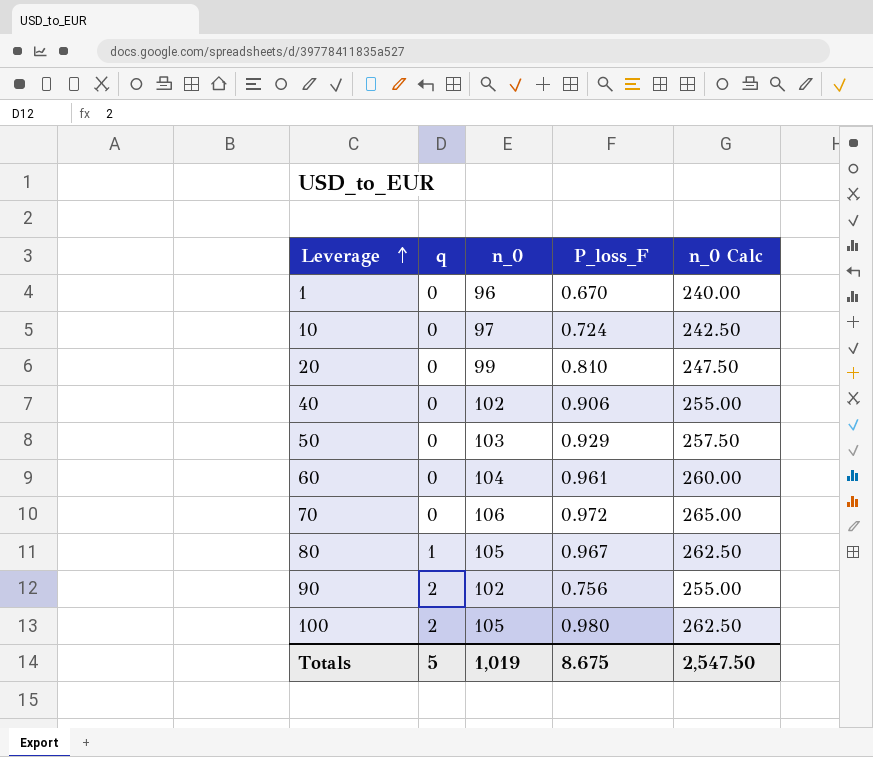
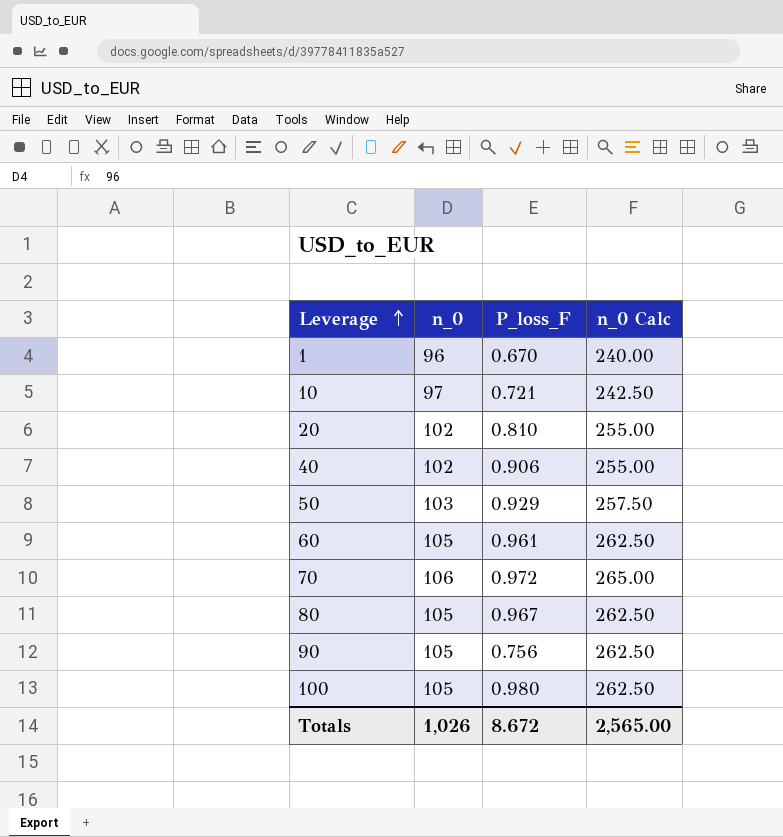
column q | position: 2 -> none
10 | P_loss_F: 0.724 -> 0.721
20 | n_0: 99 -> 102
20 | n_0 Calc: 247.50 -> 255.00
60 | n_0: 104 -> 105
60 | n_0 Calc: 260.00 -> 262.50
90 | n_0: 102 -> 105
90 | n_0 Calc: 255.00 -> 262.50
Totals | n_0: 1,019 -> 1,026
Totals | P_loss_F: 8.675 -> 8.672
Totals | n_0 Calc: 2,547.50 -> 2,565.00

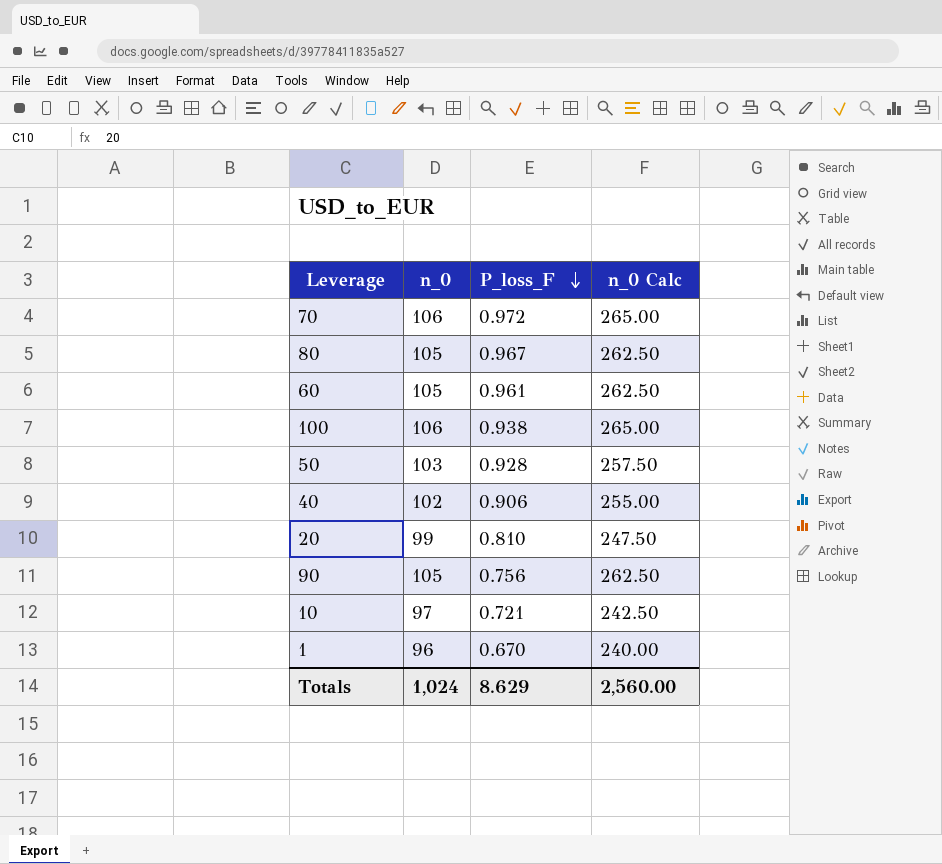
row order: Leverage ascending -> P_loss_F descending
100 | n_0: 105 -> 106
100 | P_loss_F: 0.980 -> 0.938
100 | n_0 Calc: 262.50 -> 265.00
50 | P_loss_F: 0.929 -> 0.928
20 | n_0: 102 -> 99
20 | n_0 Calc: 255.00 -> 247.50
Totals | n_0: 1,026 -> 1,024
Totals | P_loss_F: 8.672 -> 8.629
Totals | n_0 Calc: 2,565.00 -> 2,560.00

